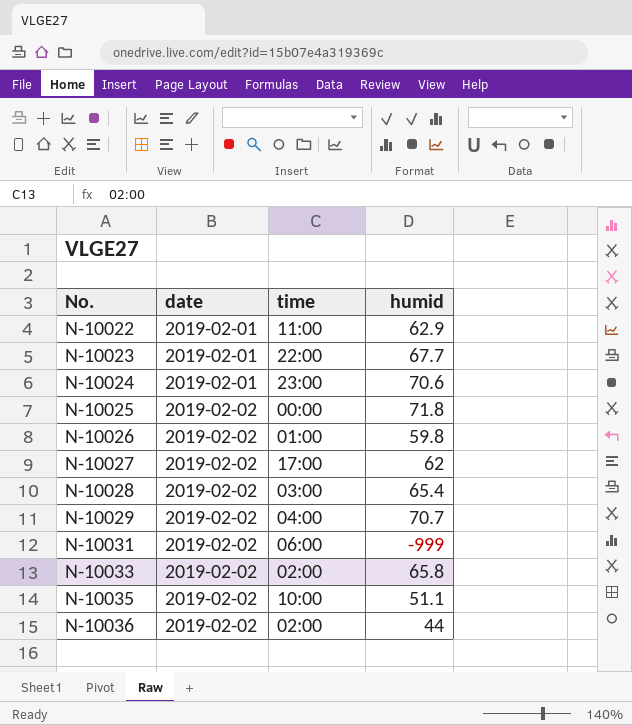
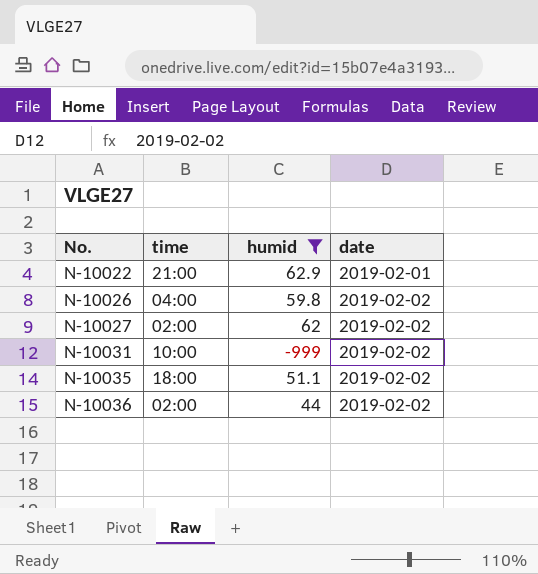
filter: none -> humid <= 62.9
column date | position: 2 -> 4
N-10022 | time: 11:00 -> 21:00
N-10026 | time: 01:00 -> 04:00
N-10027 | time: 17:00 -> 02:00
N-10031 | time: 06:00 -> 10:00
N-10035 | time: 10:00 -> 18:00

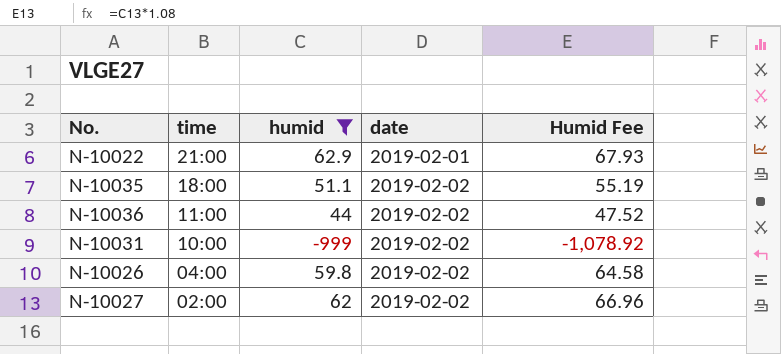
row order: No. ascending -> time descending
column Humid Fee | formula: none -> [humid] * 1.08
N-10036 | time: 02:00 -> 11:00

